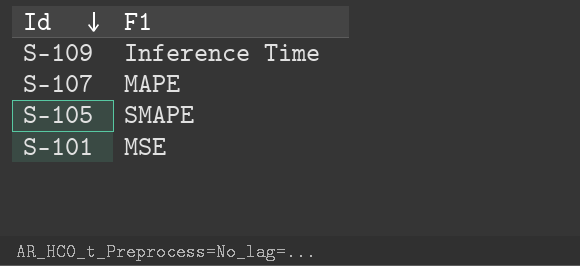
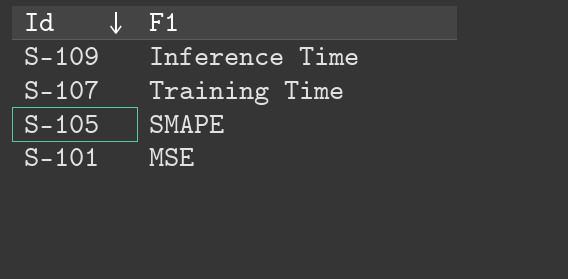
S-107 | F1: MAPE -> Training Time

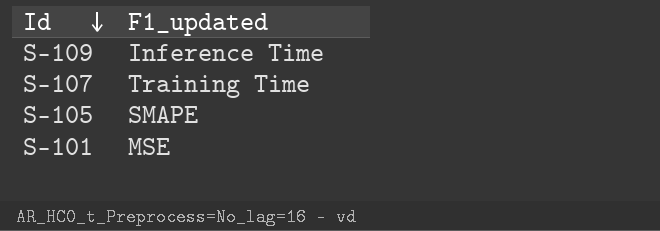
column name: F1 -> F1_updated

